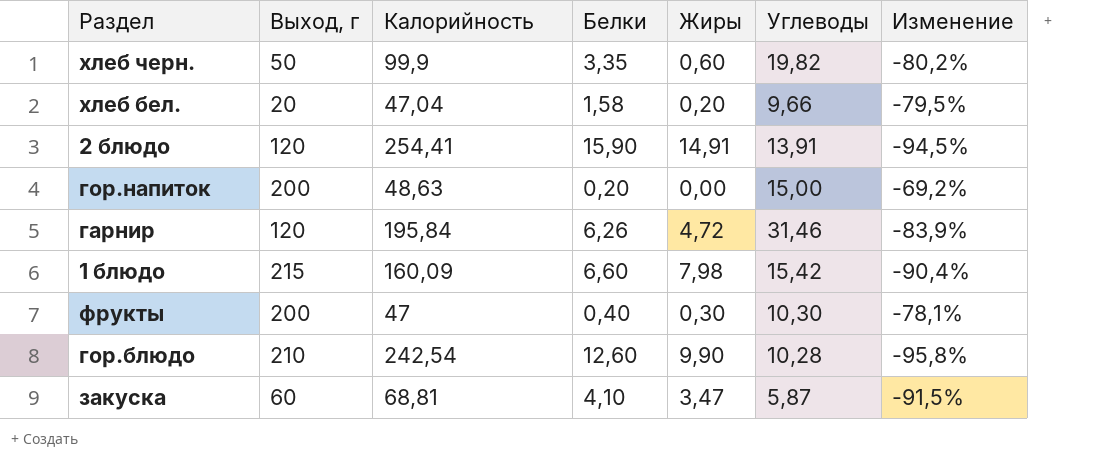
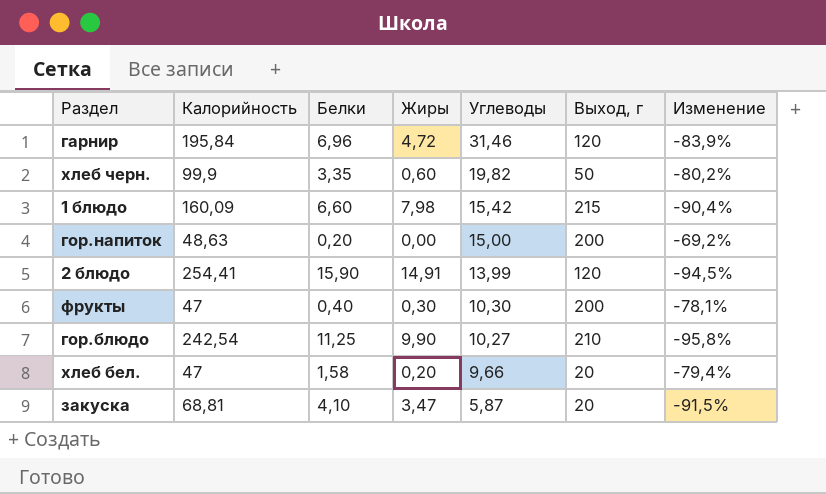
row order: none -> Углеводы descending
column Выход, г | position: 2 -> 6
гарнир | Белки: 6,26 -> 6,96
2 блюдо | Углеводы: 13,91 -> 13,99
гор.блюдо | Белки: 12,60 -> 11,25
гор.блюдо | Углеводы: 10,28 -> 10,27
хлеб бел. | Калорийность: 47,04 -> 47
хлеб бел. | Изменение: -79,5% -> -79,4%
закуска | Выход, г: 60 -> 20

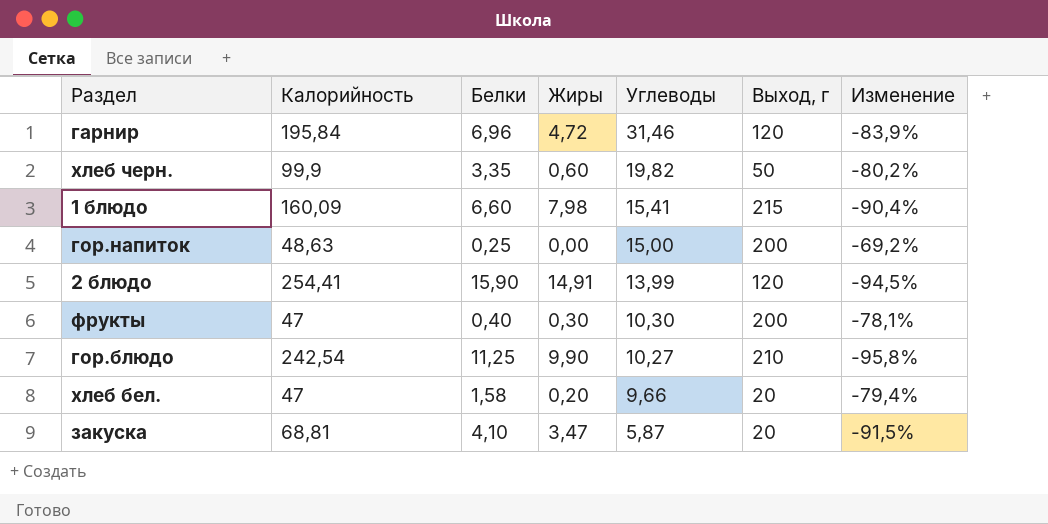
1 блюдо | Углеводы: 15,42 -> 15,41
гор.напиток | Белки: 0,20 -> 0,25

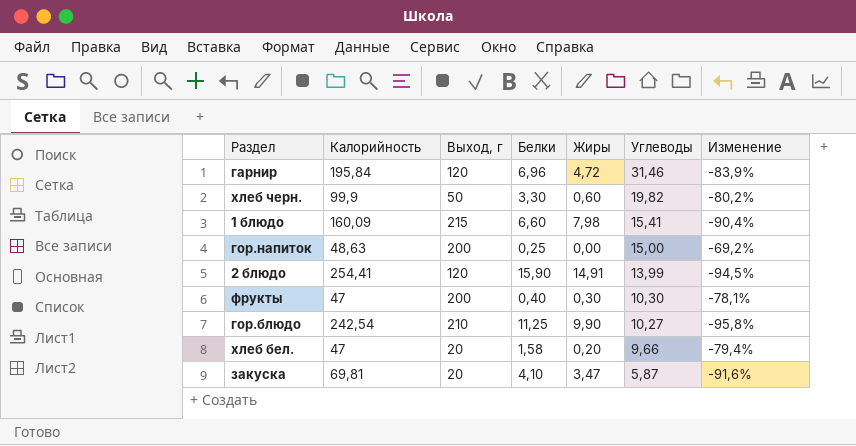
column Выход, г | position: 6 -> 3
хлеб черн. | Белки: 3,35 -> 3,30
закуска | Калорийность: 68,81 -> 69,81
закуска | Изменение: -91,5% -> -91,6%

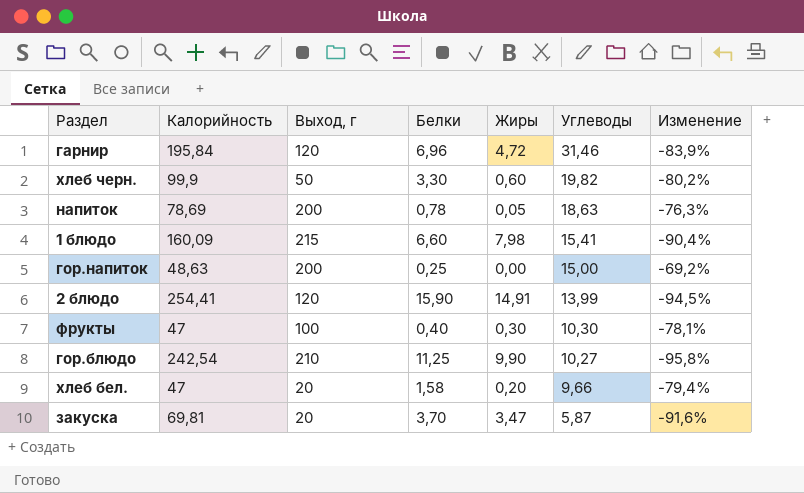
row напиток: none -> 78,69 | 200 | 0,78 | 0,05 | 18,63 | -76,3%
фрукты | Выход, г: 200 -> 100
закуска | Белки: 4,10 -> 3,70

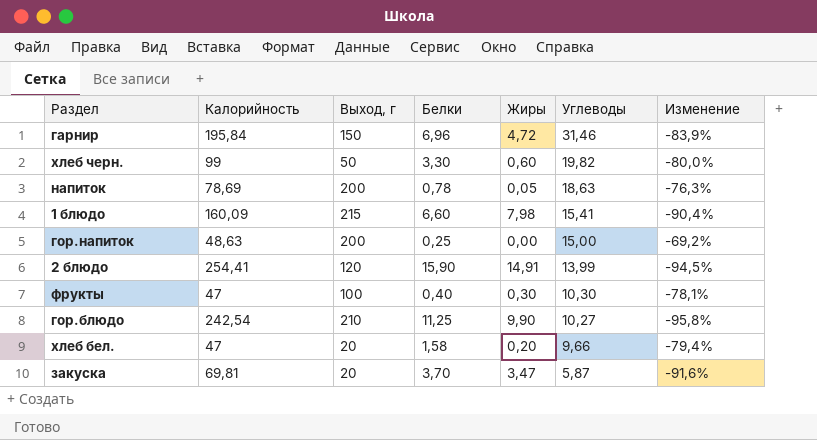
гарнир | Выход, г: 120 -> 150
хлеб черн. | Калорийность: 99,9 -> 99
хлеб черн. | Изменение: -80,2% -> -80,0%

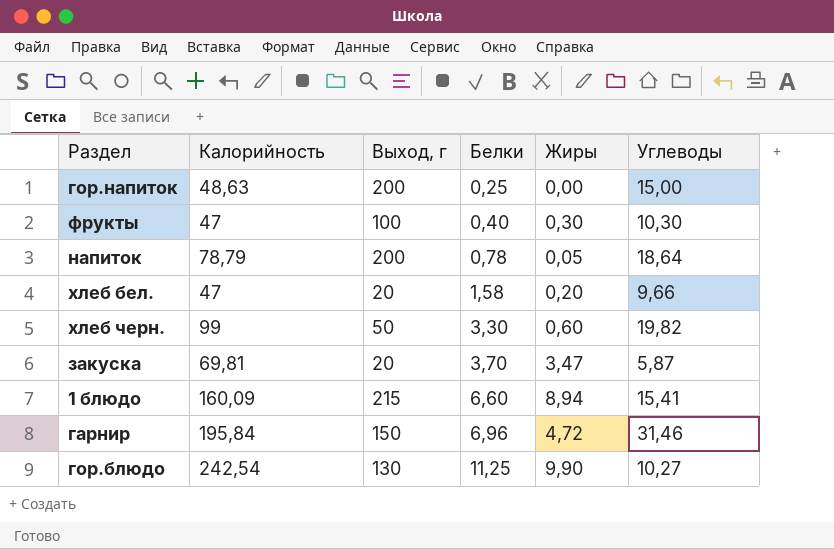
row order: Углеводы descending -> Белки ascending
column Изменение | formula: ([Углеводы] - [Калорийность]) / [Калорийность] -> none
row 2 блюдо: 254,41 | 120 | 15,90 | 14,91 | 13,99 | -94,5% -> none
напиток | Калорийность: 78,69 -> 78,79
напиток | Углеводы: 18,63 -> 18,64
1 блюдо | Жиры: 7,98 -> 8,94
гор.блюдо | Выход, г: 210 -> 130

